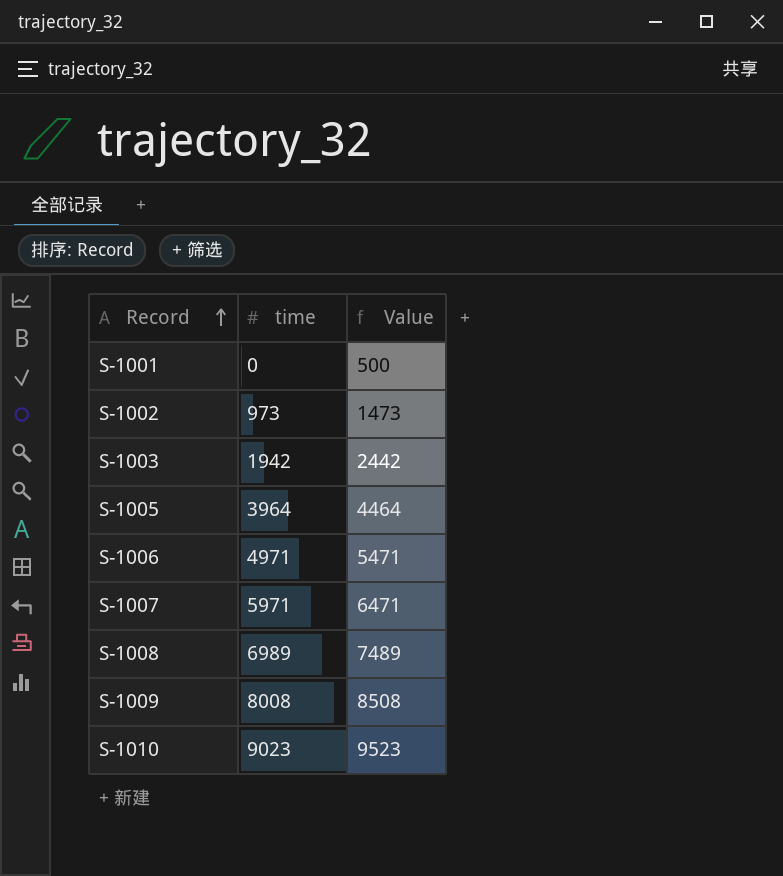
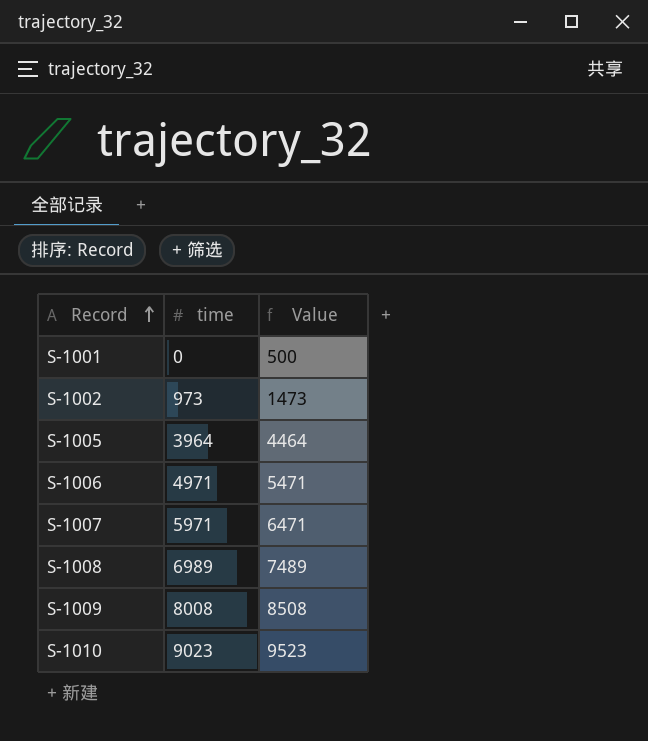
row S-1003: 1942 | 2442 -> none

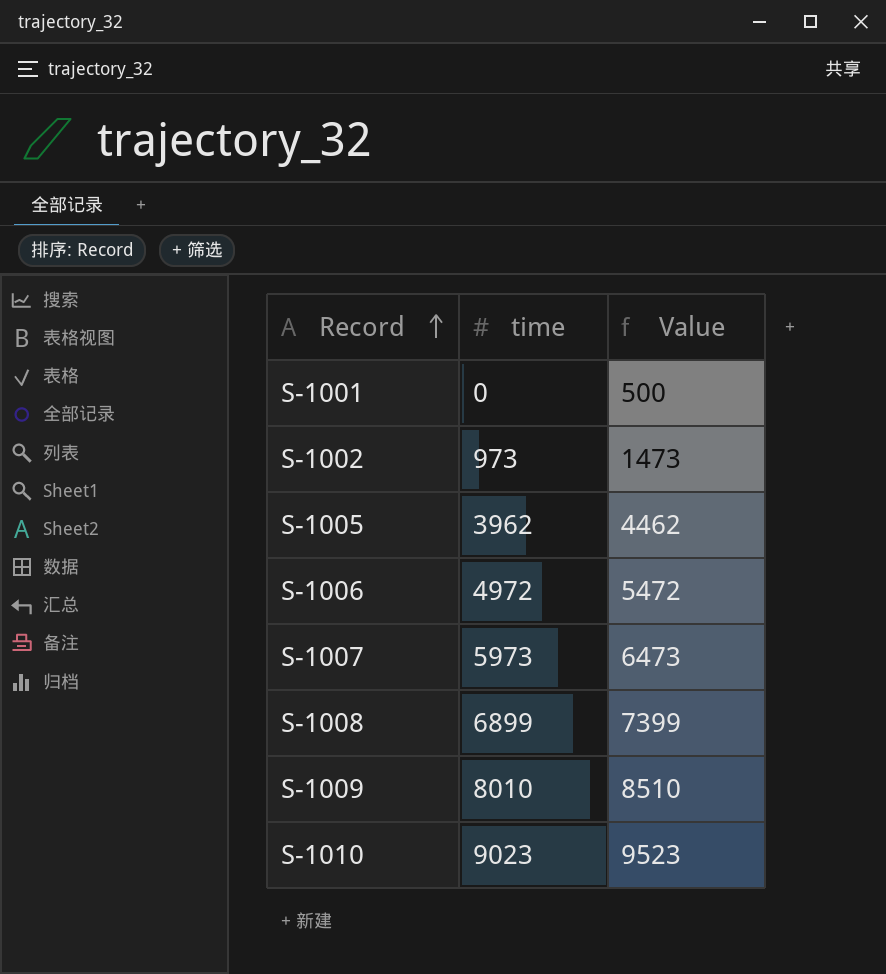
S-1005 | time: 3964 -> 3962
S-1005 | Value: 4464 -> 4462
S-1006 | time: 4971 -> 4972
S-1006 | Value: 5471 -> 5472
S-1007 | time: 5971 -> 5973
S-1007 | Value: 6471 -> 6473
S-1008 | time: 6989 -> 6899
S-1008 | Value: 7489 -> 7399
S-1009 | time: 8008 -> 8010
S-1009 | Value: 8508 -> 8510

